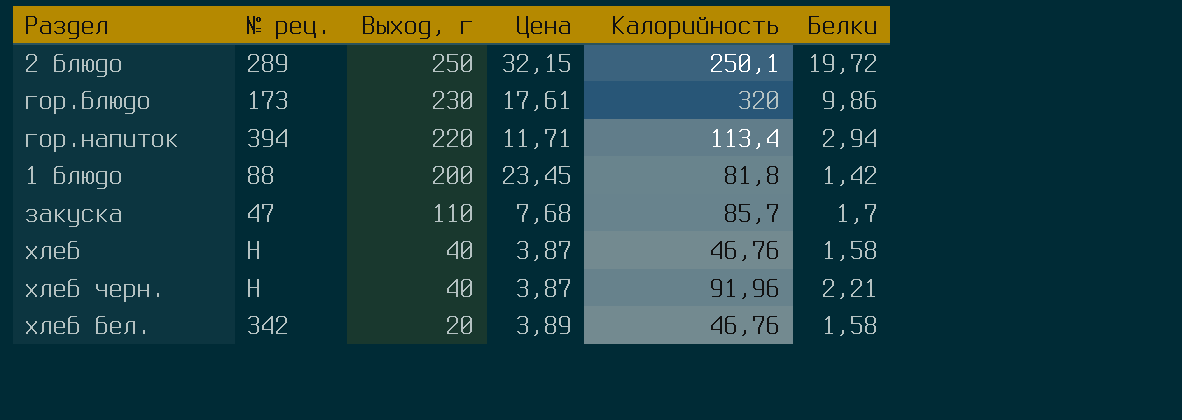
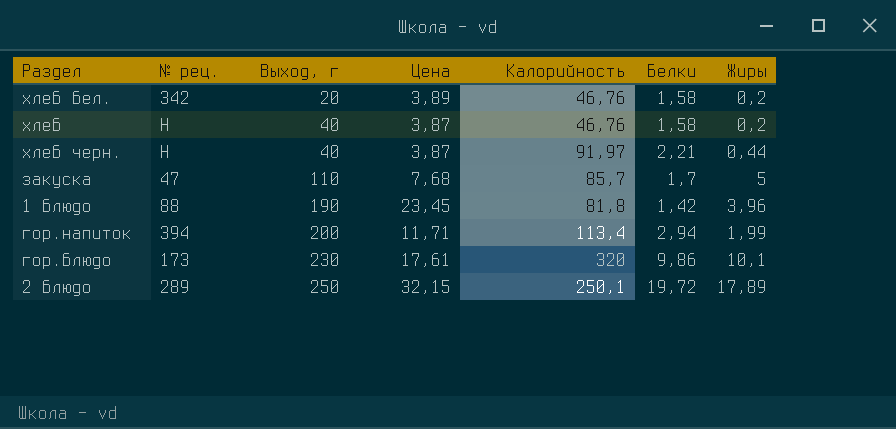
row order: Выход, г descending -> Выход, г ascending
column Жиры | position: none -> 7
хлеб черн. | Калорийность: 91,96 -> 91,97
1 блюдо | Выход, г: 200 -> 190
гор.напиток | Выход, г: 220 -> 200

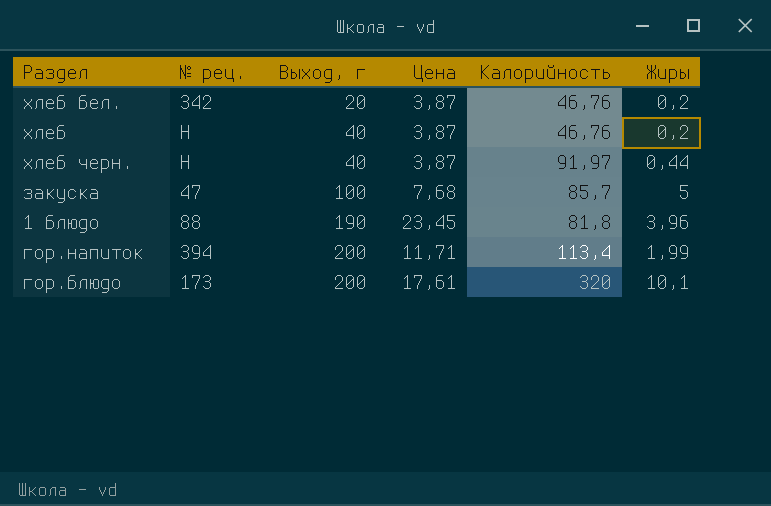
column Белки | position: 6 -> none
row 2 блюдо: 289 | 250 | 32,15 | 250,1 | 19,72 | 17,89 -> none
хлеб бел. | Цена: 3,89 -> 3,87
закуска | Выход, г: 110 -> 100
гор.блюдо | Выход, г: 230 -> 200

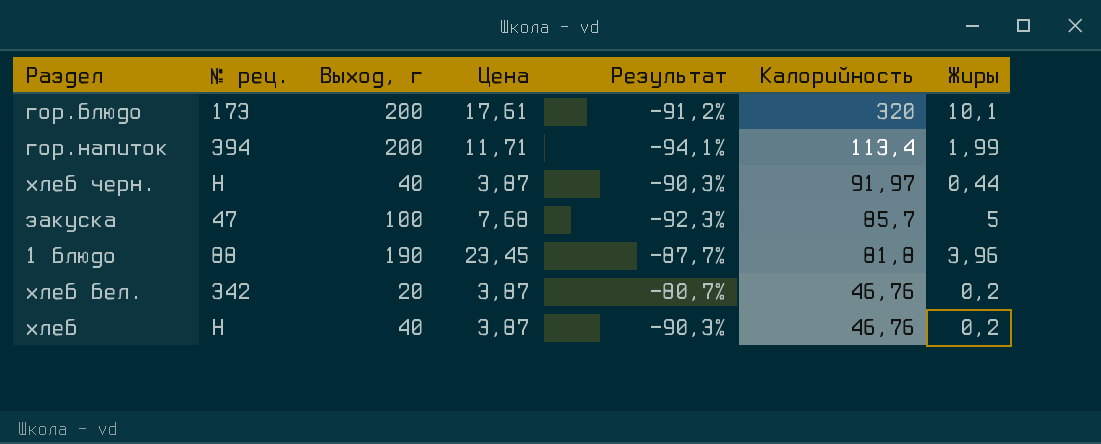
row order: Выход, г ascending -> Калорийность descending
column Результат | formula: none -> ([Цена] - [Выход, г]) / [Выход, г]

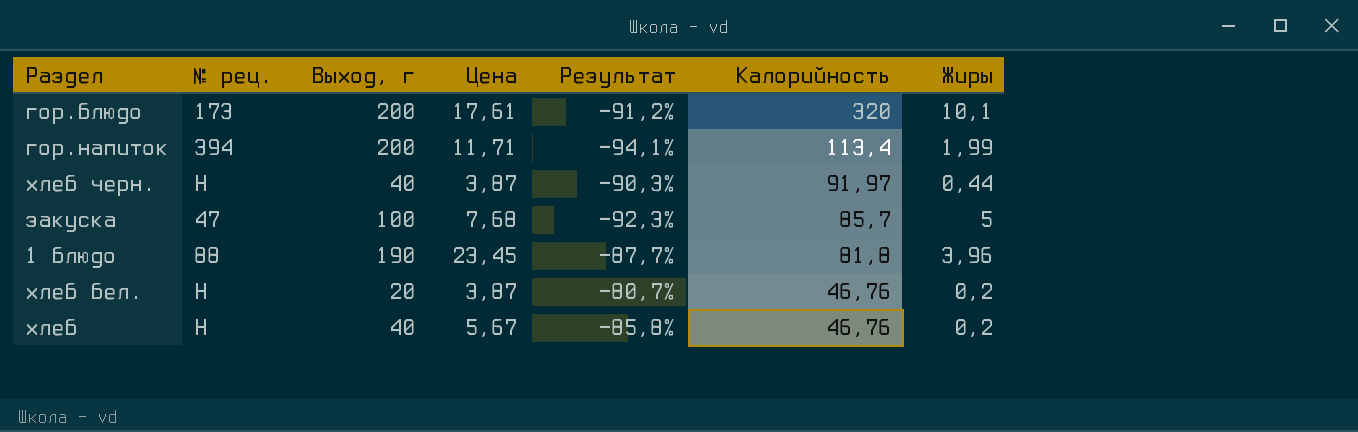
хлеб бел. | № рец.: 342 -> Н
хлеб | Цена: 3,87 -> 5,67
хлеб | Результат: -90,3% -> -85,8%

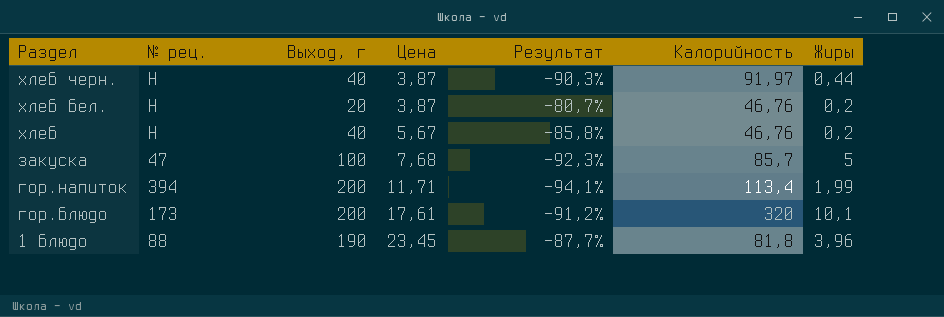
row order: Калорийность descending -> Раздел descending

